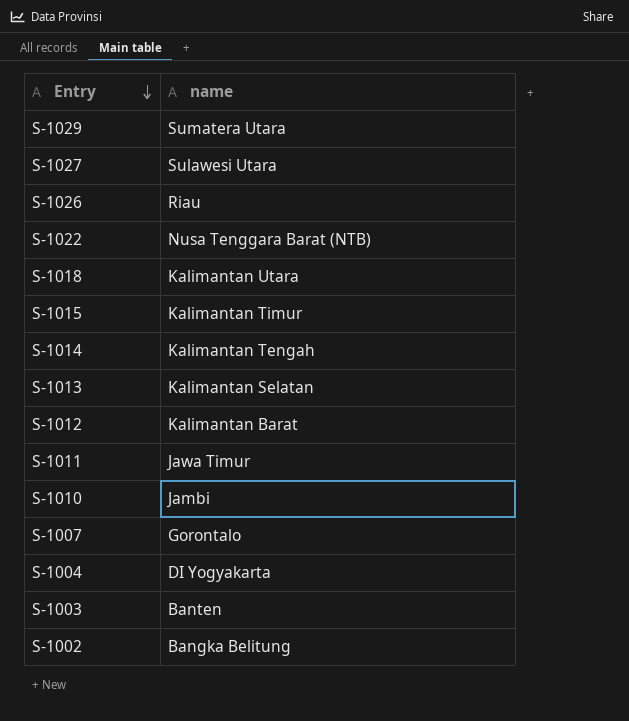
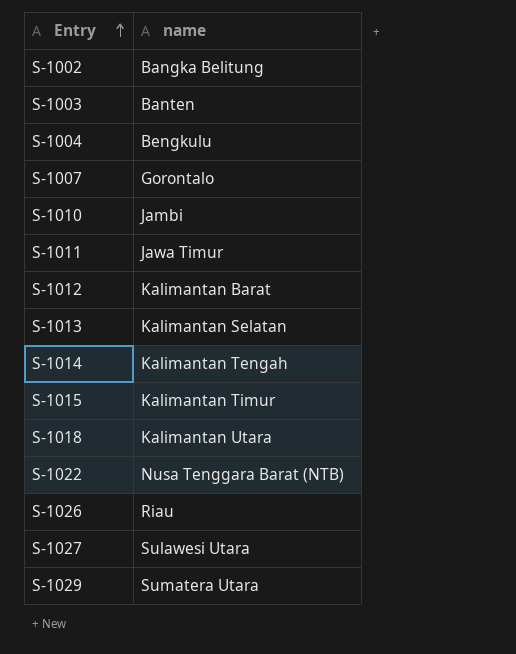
row order: Entry descending -> Entry ascending
S-1004 | name: DI Yogyakarta -> Bengkulu

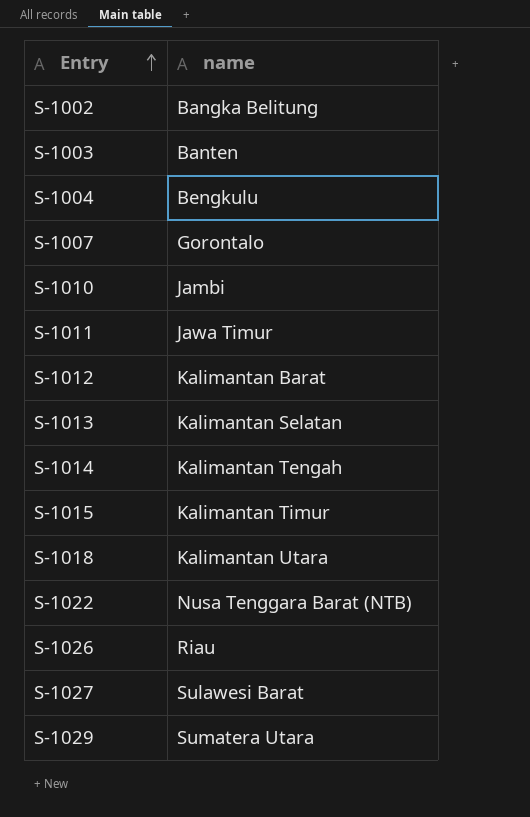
S-1027 | name: Sulawesi Utara -> Sulawesi Barat

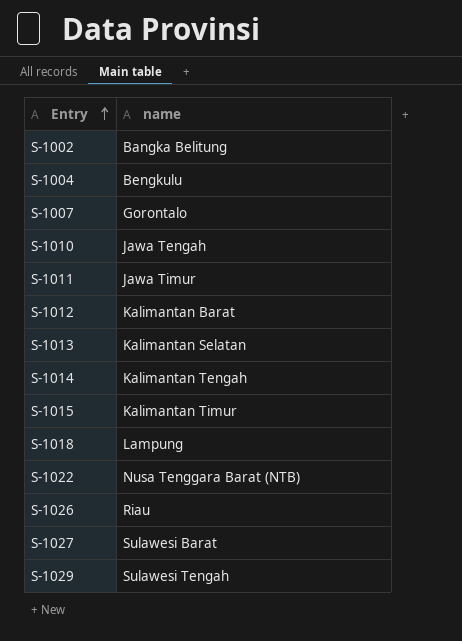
row S-1003: Banten -> none
S-1010 | name: Jambi -> Jawa Tengah
S-1018 | name: Kalimantan Utara -> Lampung
S-1029 | name: Sumatera Utara -> Sulawesi Tengah

